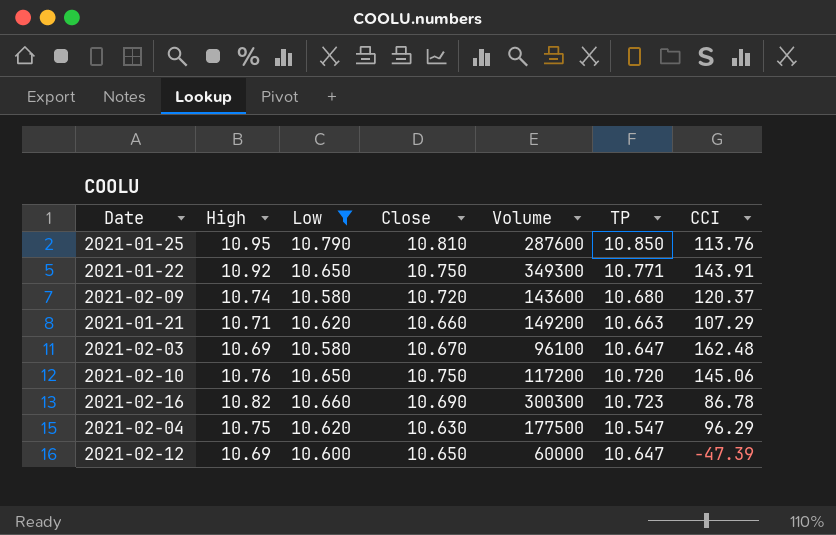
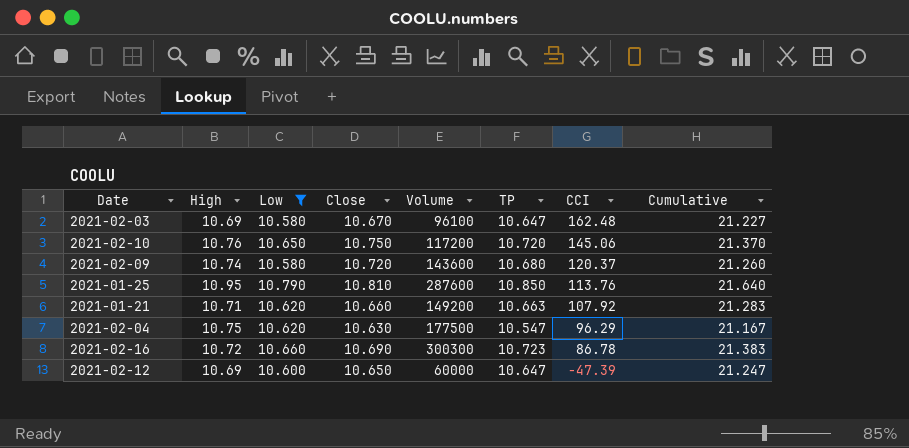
row order: none -> CCI descending
column Cumulative | formula: none -> [Low] + [TP]
row 2021-01-22: 10.92 | 10.650 | 10.750 | 349300 | 10.771 | 143.91 -> none
2021-01-21 | CCI: 107.29 -> 107.92
2021-02-16 | High: 10.82 -> 10.72

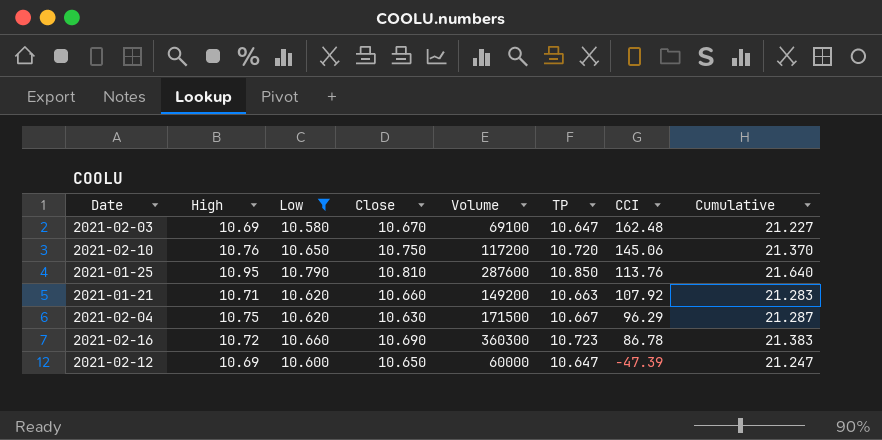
row 2021-02-09: 10.74 | 10.580 | 10.720 | 143600 | 10.680 | 120.37 | 21.260 -> none
2021-02-03 | Volume: 96100 -> 69100
2021-02-04 | Volume: 177500 -> 171500
2021-02-04 | TP: 10.547 -> 10.667
2021-02-04 | Cumulative: 21.167 -> 21.287
2021-02-16 | Volume: 300300 -> 360300

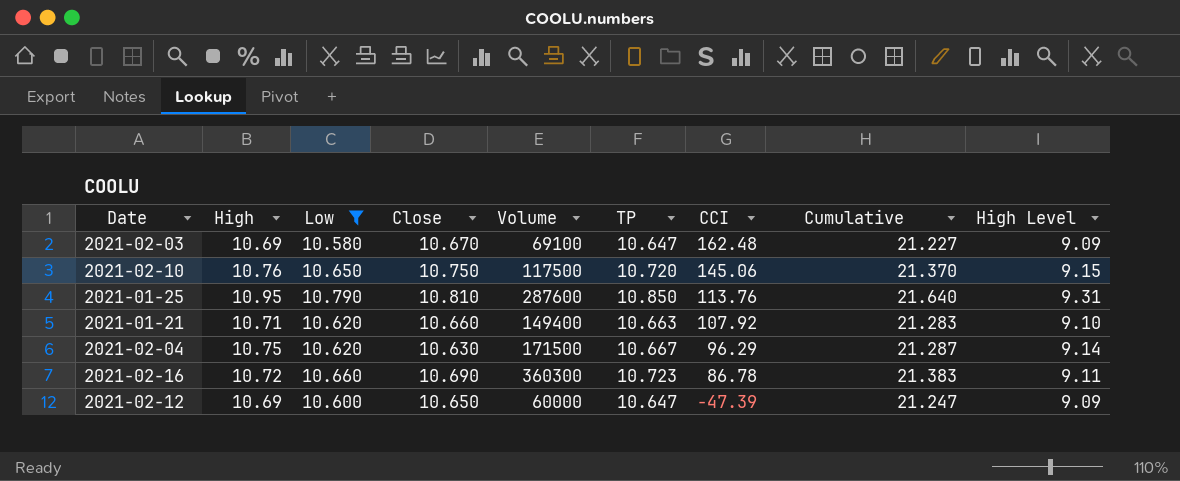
column High Level | formula: none -> [High] * 0.85
2021-02-10 | Volume: 117200 -> 117500
2021-01-21 | Volume: 149200 -> 149400

